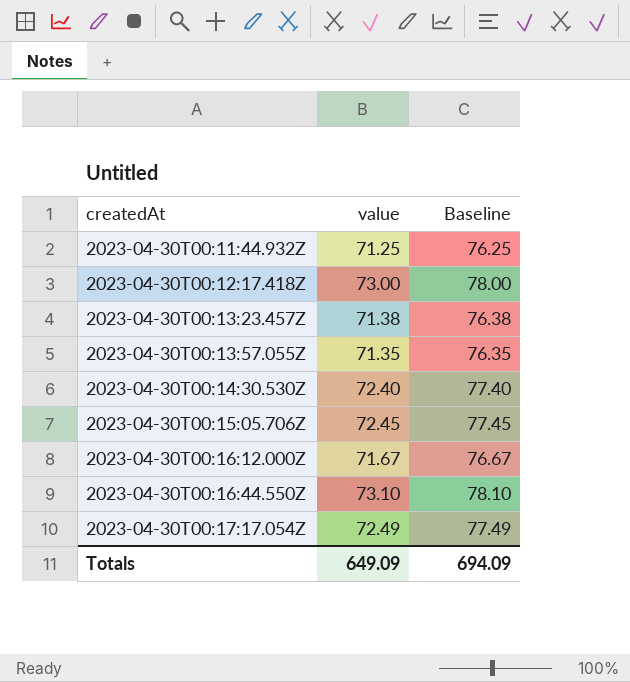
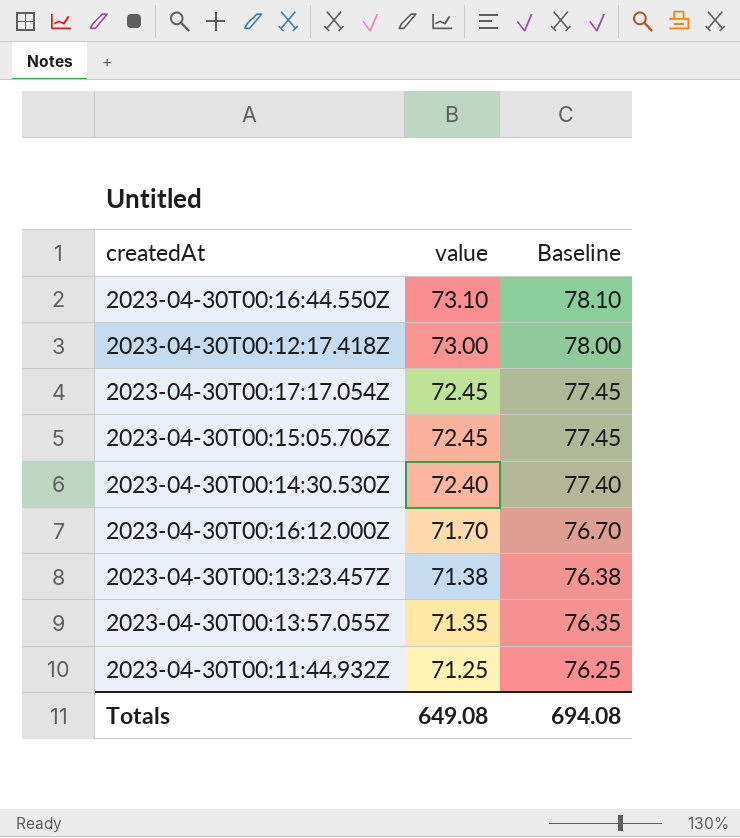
row order: createdAt ascending -> value descending
2023-04-30T00:17:17.054Z | value: 72.49 -> 72.45
2023-04-30T00:17:17.054Z | Baseline: 77.49 -> 77.45
2023-04-30T00:16:12.000Z | value: 71.67 -> 71.70
2023-04-30T00:16:12.000Z | Baseline: 76.67 -> 76.70
Totals | value: 649.09 -> 649.08
Totals | Baseline: 694.09 -> 694.08

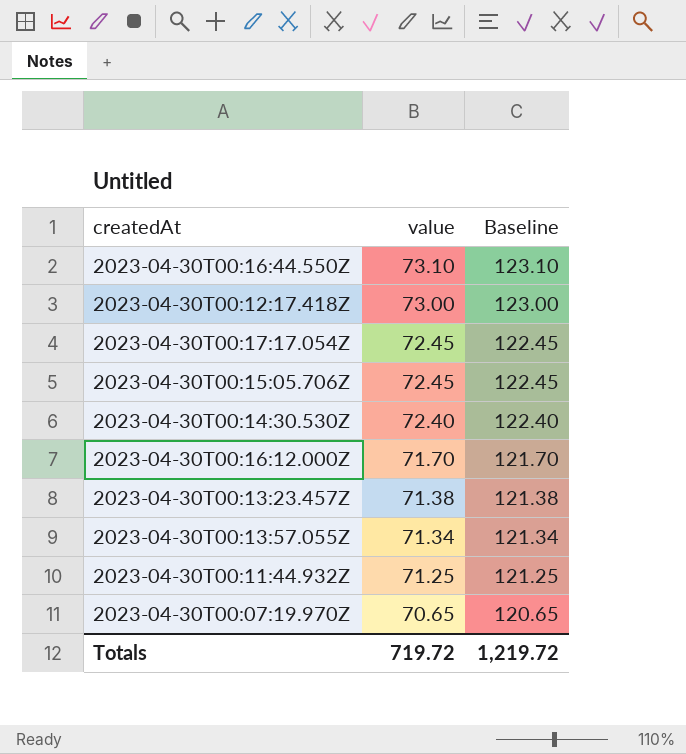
column Baseline | formula: [value] + 5 -> [value] + 50
2023-04-30T00:13:57.055Z | value: 71.35 -> 71.34
row 2023-04-30T00:07:19.970Z: none -> 70.65 | 120.65
Totals | value: 649.08 -> 719.72
Totals | Baseline: 694.08 -> 1,219.72

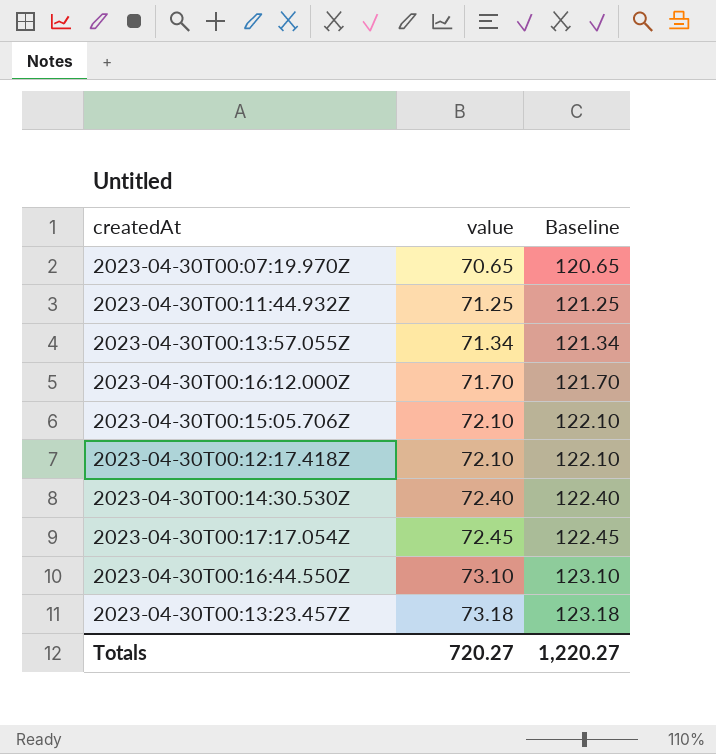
row order: value descending -> value ascending
2023-04-30T00:15:05.706Z | value: 72.45 -> 72.10
2023-04-30T00:15:05.706Z | Baseline: 122.45 -> 122.10
2023-04-30T00:12:17.418Z | value: 73.00 -> 72.10
2023-04-30T00:12:17.418Z | Baseline: 123.00 -> 122.10
2023-04-30T00:13:23.457Z | value: 71.38 -> 73.18
2023-04-30T00:13:23.457Z | Baseline: 121.38 -> 123.18
Totals | value: 719.72 -> 720.27
Totals | Baseline: 1,219.72 -> 1,220.27

